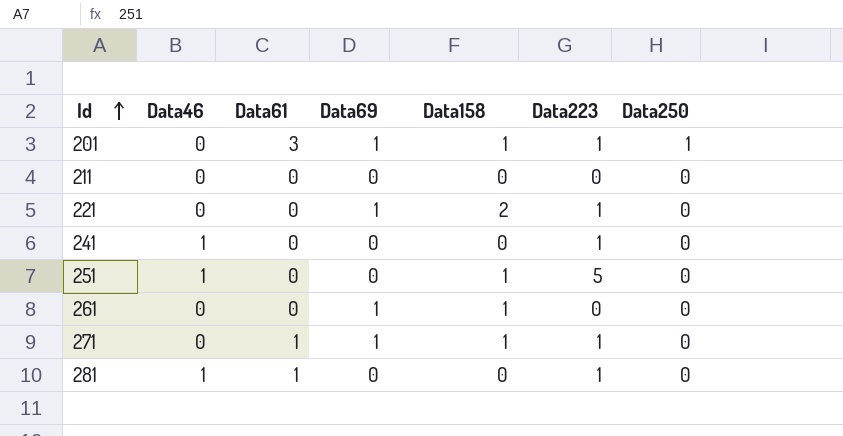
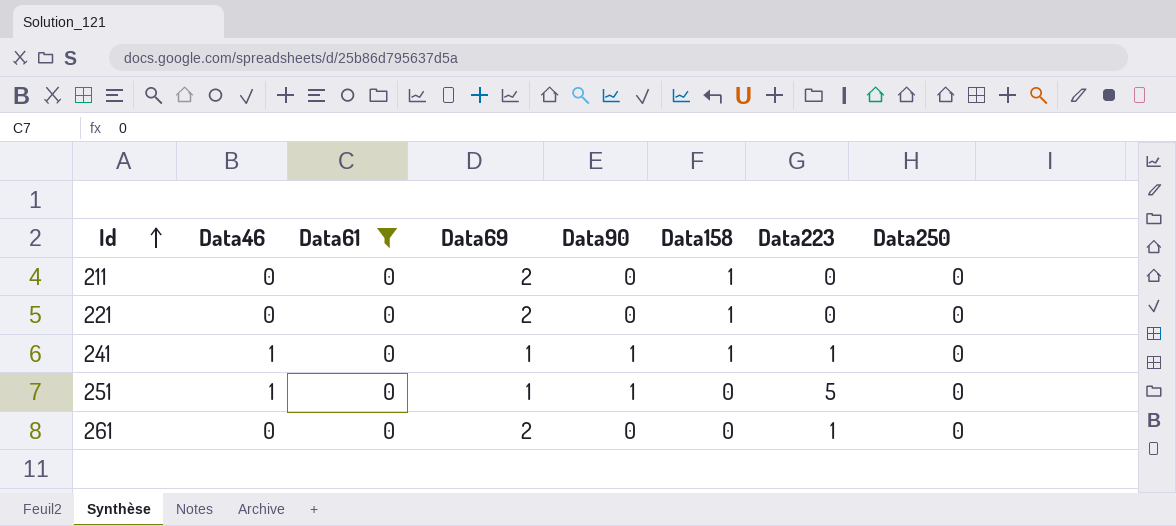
filter: none -> Data61 = 0
column Data90 | position: none -> 5
211 | Data69: 0 -> 2
211 | Data158: 0 -> 1
221 | Data69: 1 -> 2
221 | Data158: 2 -> 1
221 | Data223: 1 -> 0
241 | Data69: 0 -> 1
241 | Data158: 0 -> 1
251 | Data69: 0 -> 1
251 | Data158: 1 -> 0
261 | Data69: 1 -> 2
261 | Data158: 1 -> 0
261 | Data223: 0 -> 1

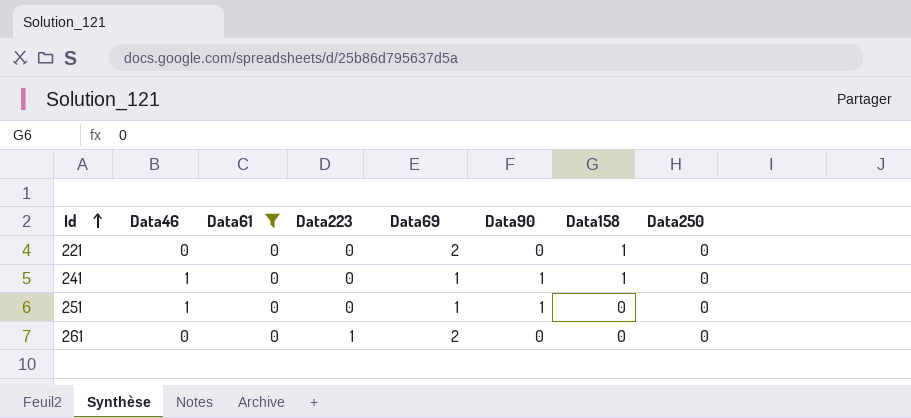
column Data223 | position: 7 -> 4
row 211: 0 | 0 | 2 | 0 | 1 | 0 | 0 -> none
241 | Data223: 1 -> 0
251 | Data223: 5 -> 0

